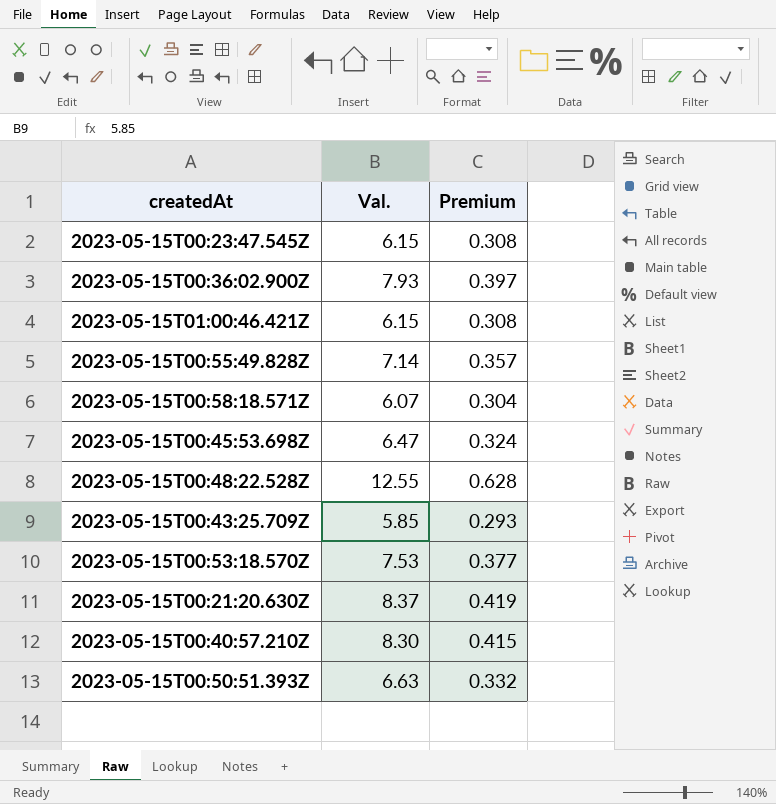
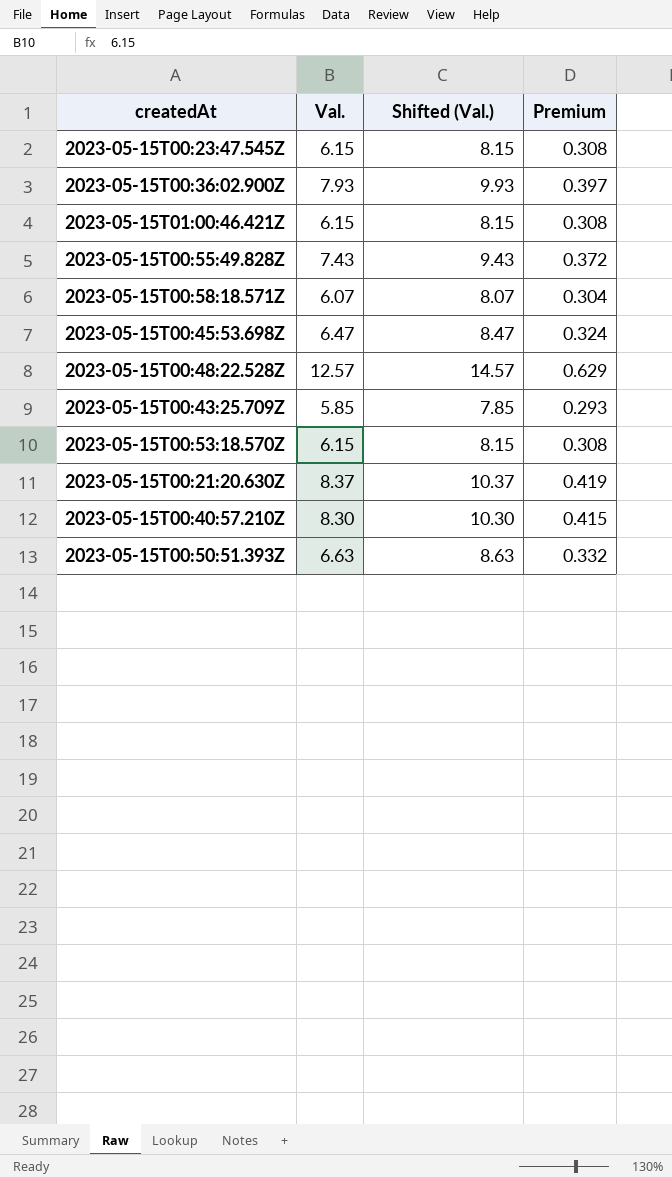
column Shifted (Val.) | formula: none -> [Val.] + 2
2023-05-15T00:55:49.828Z | Val.: 7.14 -> 7.43
2023-05-15T00:55:49.828Z | Premium: 0.357 -> 0.372
2023-05-15T00:48:22.528Z | Val.: 12.55 -> 12.57
2023-05-15T00:48:22.528Z | Premium: 0.628 -> 0.629
2023-05-15T00:53:18.570Z | Val.: 7.53 -> 6.15
2023-05-15T00:53:18.570Z | Premium: 0.377 -> 0.308

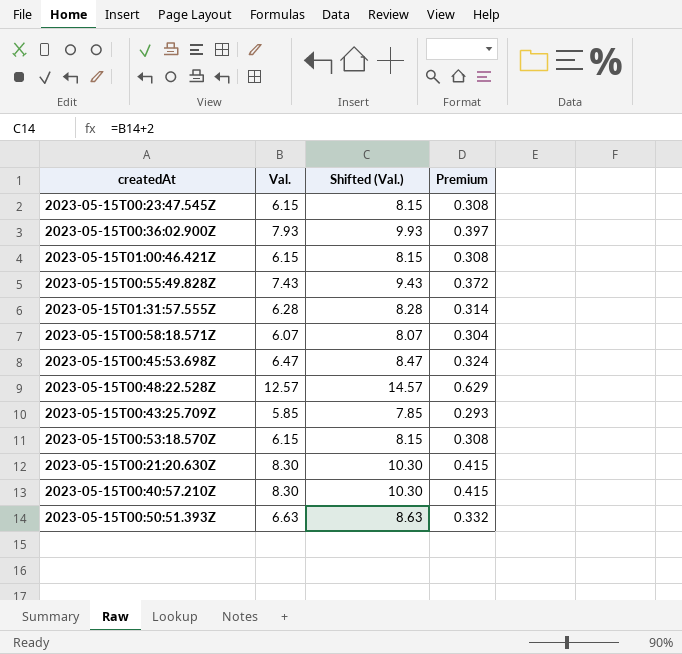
row 2023-05-15T01:31:57.555Z: none -> 6.28 | 8.28 | 0.314
2023-05-15T00:21:20.630Z | Val.: 8.37 -> 8.30
2023-05-15T00:21:20.630Z | Shifted (Val.): 10.37 -> 10.30
2023-05-15T00:21:20.630Z | Premium: 0.419 -> 0.415

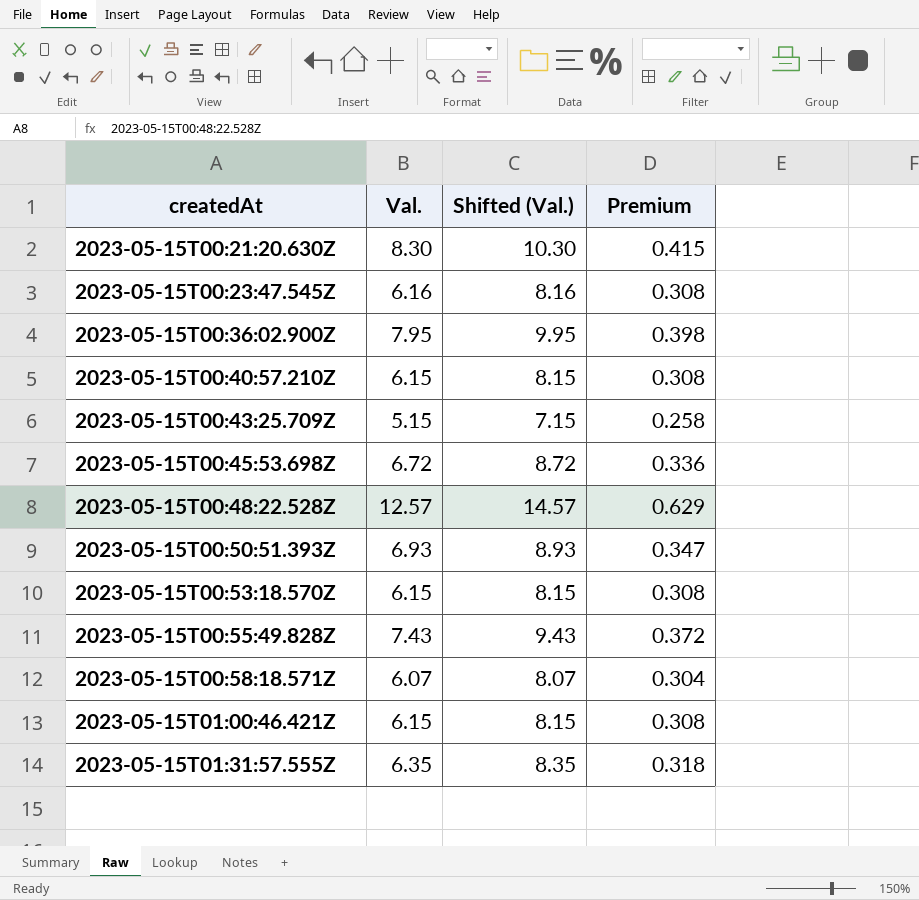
row order: none -> createdAt ascending
2023-05-15T00:23:47.545Z | Val.: 6.15 -> 6.16
2023-05-15T00:23:47.545Z | Shifted (Val.): 8.15 -> 8.16
2023-05-15T00:36:02.900Z | Val.: 7.93 -> 7.95
2023-05-15T00:36:02.900Z | Shifted (Val.): 9.93 -> 9.95
2023-05-15T00:36:02.900Z | Premium: 0.397 -> 0.398
2023-05-15T00:40:57.210Z | Val.: 8.30 -> 6.15
2023-05-15T00:40:57.210Z | Shifted (Val.): 10.30 -> 8.15
2023-05-15T00:40:57.210Z | Premium: 0.415 -> 0.308
2023-05-15T00:43:25.709Z | Val.: 5.85 -> 5.15
2023-05-15T00:43:25.709Z | Shifted (Val.): 7.85 -> 7.15
2023-05-15T00:43:25.709Z | Premium: 0.293 -> 0.258
2023-05-15T00:45:53.698Z | Val.: 6.47 -> 6.72
2023-05-15T00:45:53.698Z | Shifted (Val.): 8.47 -> 8.72
2023-05-15T00:45:53.698Z | Premium: 0.324 -> 0.336
2023-05-15T00:50:51.393Z | Val.: 6.63 -> 6.93
2023-05-15T00:50:51.393Z | Shifted (Val.): 8.63 -> 8.93
2023-05-15T00:50:51.393Z | Premium: 0.332 -> 0.347
2023-05-15T01:31:57.555Z | Val.: 6.28 -> 6.35
2023-05-15T01:31:57.555Z | Shifted (Val.): 8.28 -> 8.35
2023-05-15T01:31:57.555Z | Premium: 0.314 -> 0.318

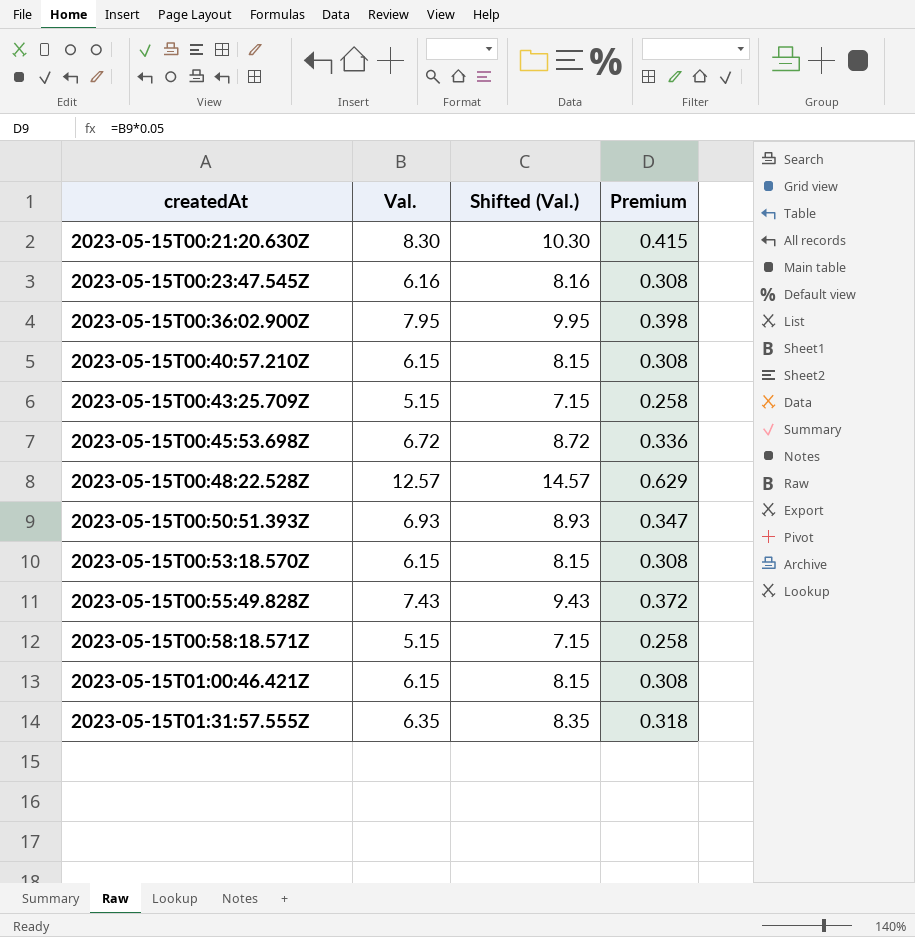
2023-05-15T00:58:18.571Z | Val.: 6.07 -> 5.15
2023-05-15T00:58:18.571Z | Shifted (Val.): 8.07 -> 7.15
2023-05-15T00:58:18.571Z | Premium: 0.304 -> 0.258

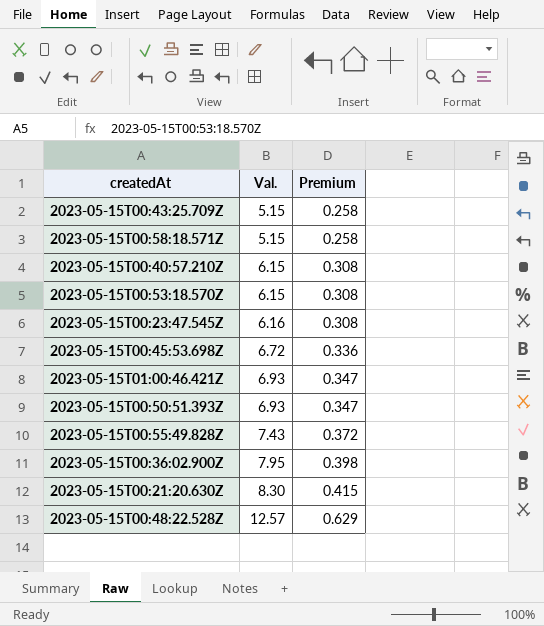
row order: createdAt ascending -> Val. ascending
column Shifted (Val.) | formula: [Val.] + 2 -> none
row 2023-05-15T01:31:57.555Z: 6.35 | 8.35 | 0.318 -> none
2023-05-15T01:00:46.421Z | Val.: 6.15 -> 6.93
2023-05-15T01:00:46.421Z | Premium: 0.308 -> 0.347

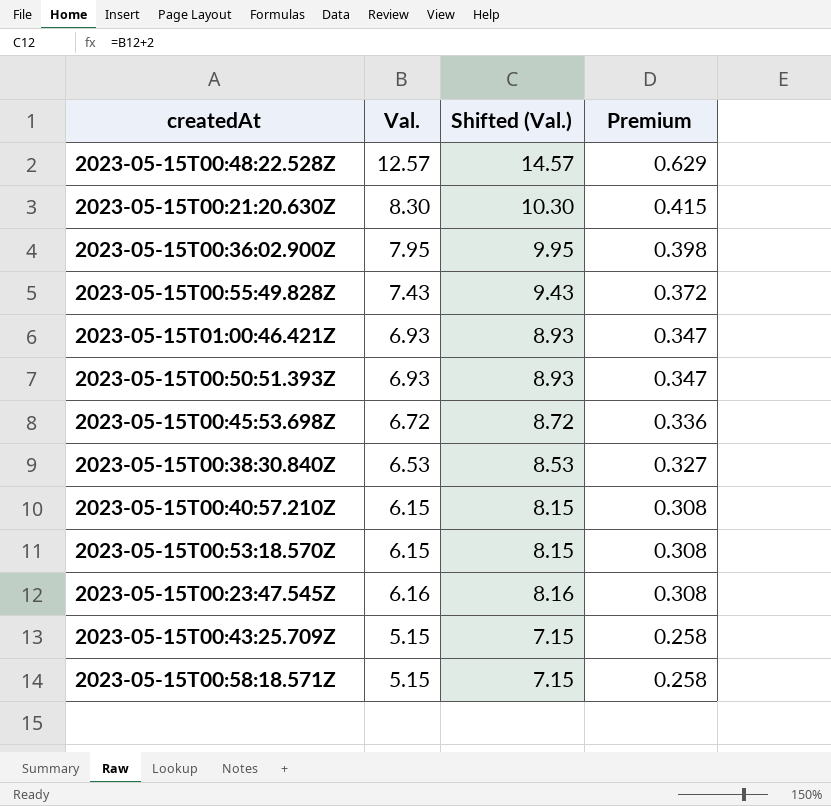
row order: Val. ascending -> Premium descending
column Shifted (Val.) | formula: none -> [Val.] + 2
row 2023-05-15T00:38:30.840Z: none -> 6.53 | 8.53 | 0.327

